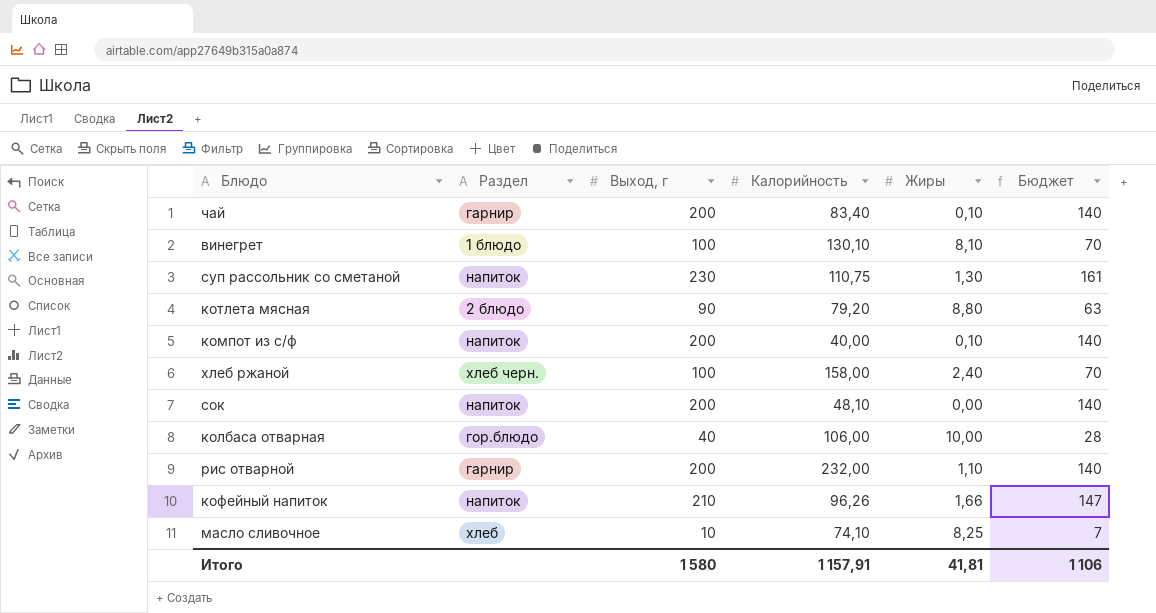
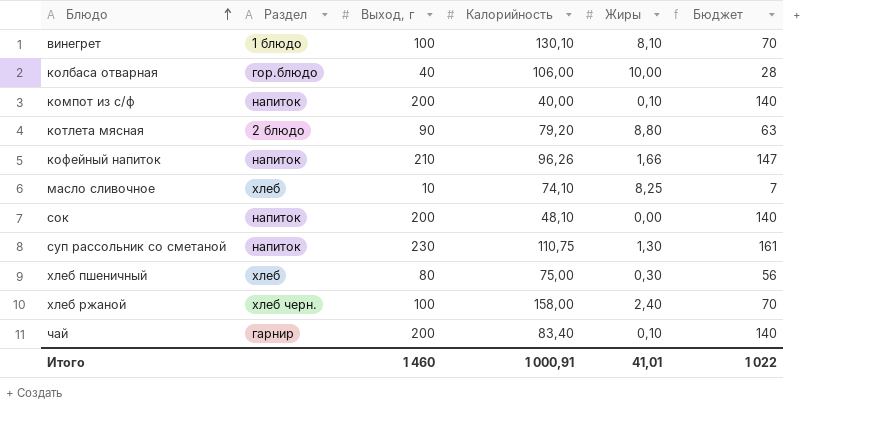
row order: none -> Блюдо ascending
row рис отварной: гарнир | 200 | 232,00 | 1,10 | 140 -> none
row хлеб пшеничный: none -> хлеб | 80 | 75,00 | 0,30 | 56
Итого | Выход, г: 1 580 -> 1 460
Итого | Калорийность: 1 157,91 -> 1 000,91
Итого | Жиры: 41,81 -> 41,01
Итого | Бюджет: 1 106 -> 1 022

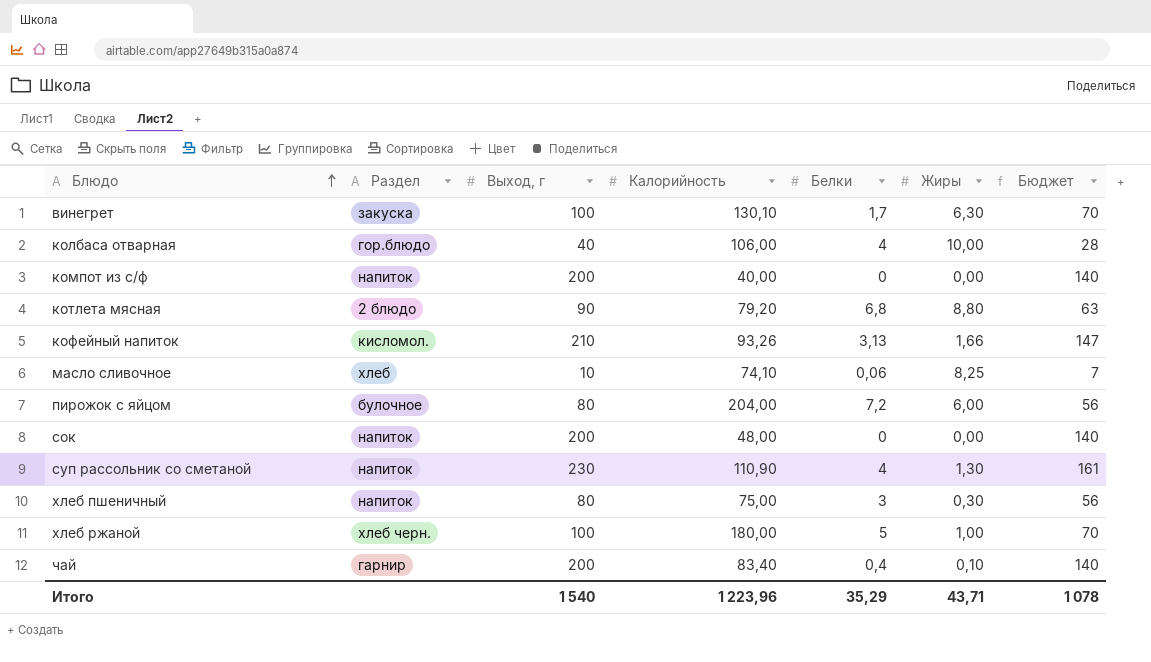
column Белки | position: none -> 5
винегрет | Раздел: 1 блюдо -> закуска
винегрет | Жиры: 8,10 -> 6,30
компот из с/ф | Жиры: 0,10 -> 0,00
кофейный напиток | Раздел: напиток -> кисломол.
кофейный напиток | Калорийность: 96,26 -> 93,26
row пирожок с яйцом: none -> булочное | 80 | 204,00 | 7,2 | 6,00 | 56
сок | Калорийность: 48,10 -> 48,00
суп рассольник со сметаной | Калорийность: 110,75 -> 110,90
хлеб пшеничный | Раздел: хлеб -> напиток
хлеб ржаной | Калорийность: 158,00 -> 180,00
хлеб ржаной | Жиры: 2,40 -> 1,00
Итого | Выход, г: 1 460 -> 1 540
Итого | Калорийность: 1 000,91 -> 1 223,96
Итого | Жиры: 41,01 -> 43,71
Итого | Бюджет: 1 022 -> 1 078

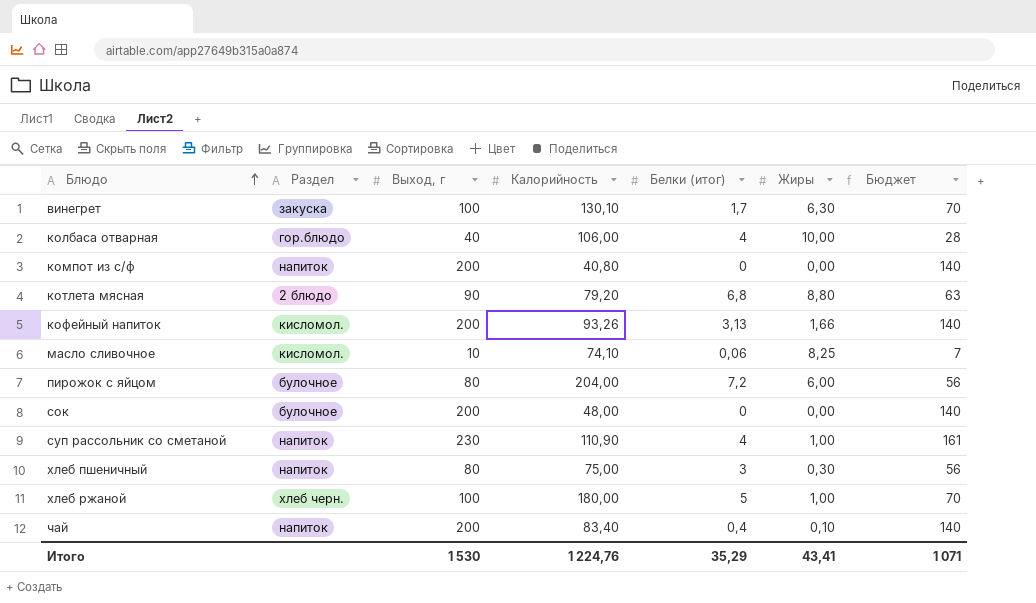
column name: Белки -> Белки (итог)
компот из с/ф | Калорийность: 40,00 -> 40,80
кофейный напиток | Выход, г: 210 -> 200
кофейный напиток | Бюджет: 147 -> 140
масло сливочное | Раздел: хлеб -> кисломол.
сок | Раздел: напиток -> булочное
суп рассольник со сметаной | Жиры: 1,30 -> 1,00
чай | Раздел: гарнир -> напиток
Итого | Выход, г: 1 540 -> 1 530
Итого | Калорийность: 1 223,96 -> 1 224,76
Итого | Жиры: 43,71 -> 43,41
Итого | Бюджет: 1 078 -> 1 071

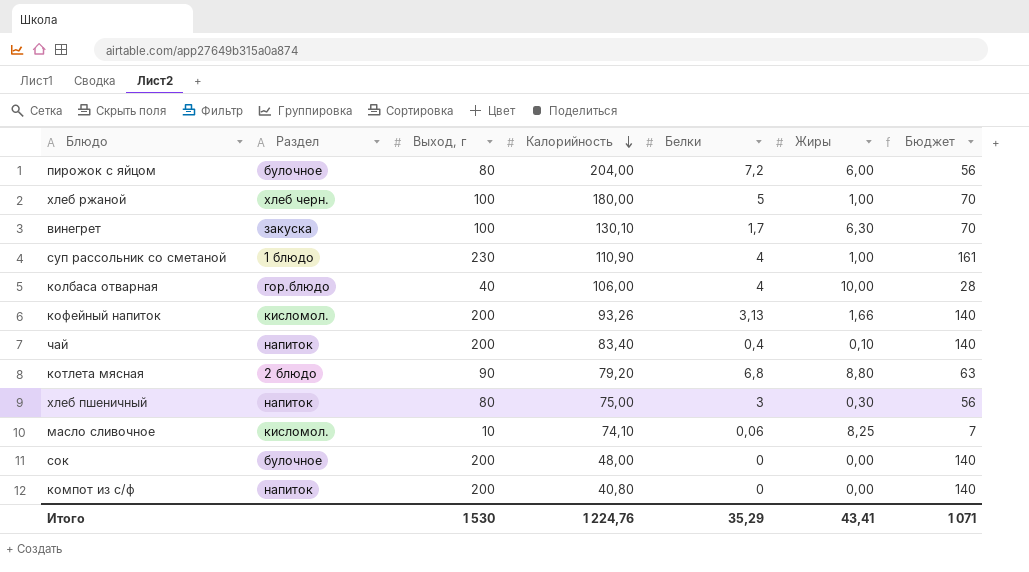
row order: Блюдо ascending -> Калорийность descending
column name: Белки (итог) -> Белки
суп рассольник со сметаной | Раздел: напиток -> 1 блюдо

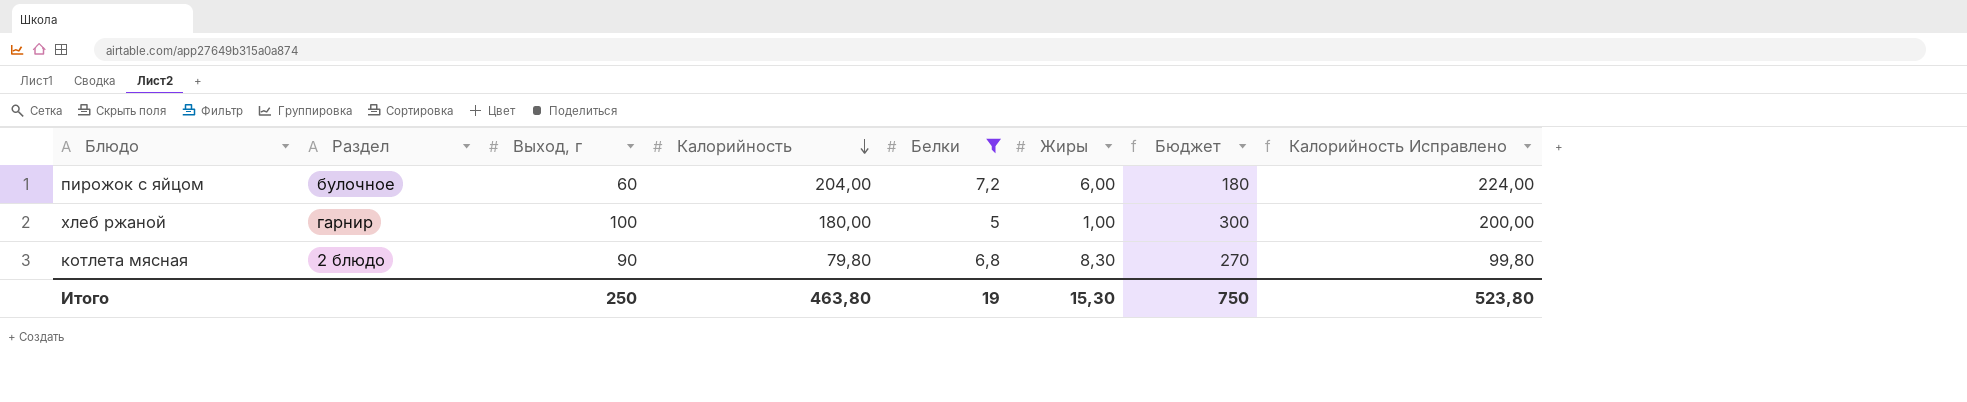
filter: none -> Белки >= 5
column Бюджет | formula: [Выход, г] * 0,7 -> [Выход, г] * 3
column Калорийность Исправлено | formula: none -> [Калорийность] + 20
пирожок с яйцом | Выход, г: 80 -> 60
хлеб ржаной | Раздел: хлеб черн. -> гарнир
котлета мясная | Калорийность: 79,20 -> 79,80
котлета мясная | Жиры: 8,80 -> 8,30
Итого | Выход, г: 1 530 -> 250
Итого | Калорийность: 1 224,76 -> 463,80
Итого | Белки: 35,29 -> 19
Итого | Жиры: 43,41 -> 15,30
Итого | Бюджет: 1 071 -> 750

